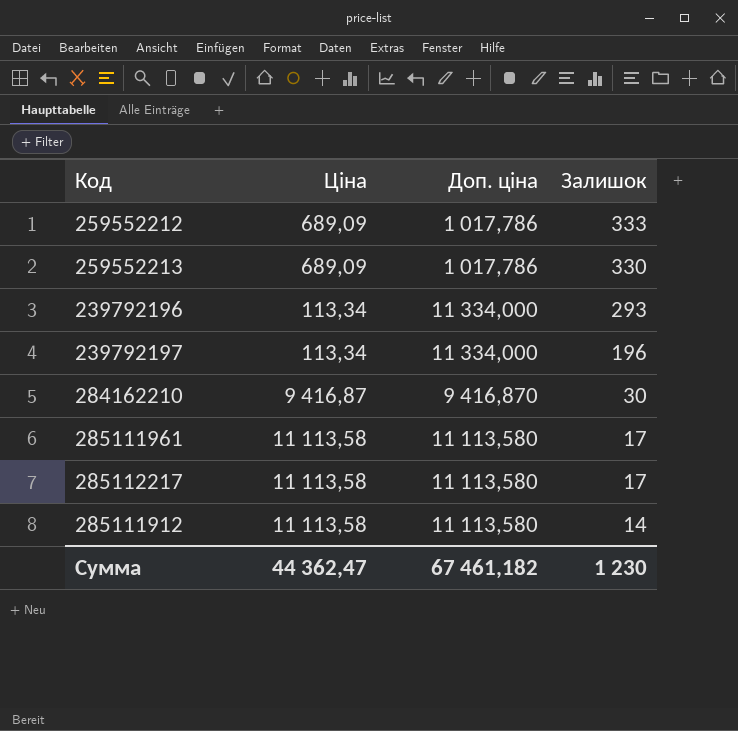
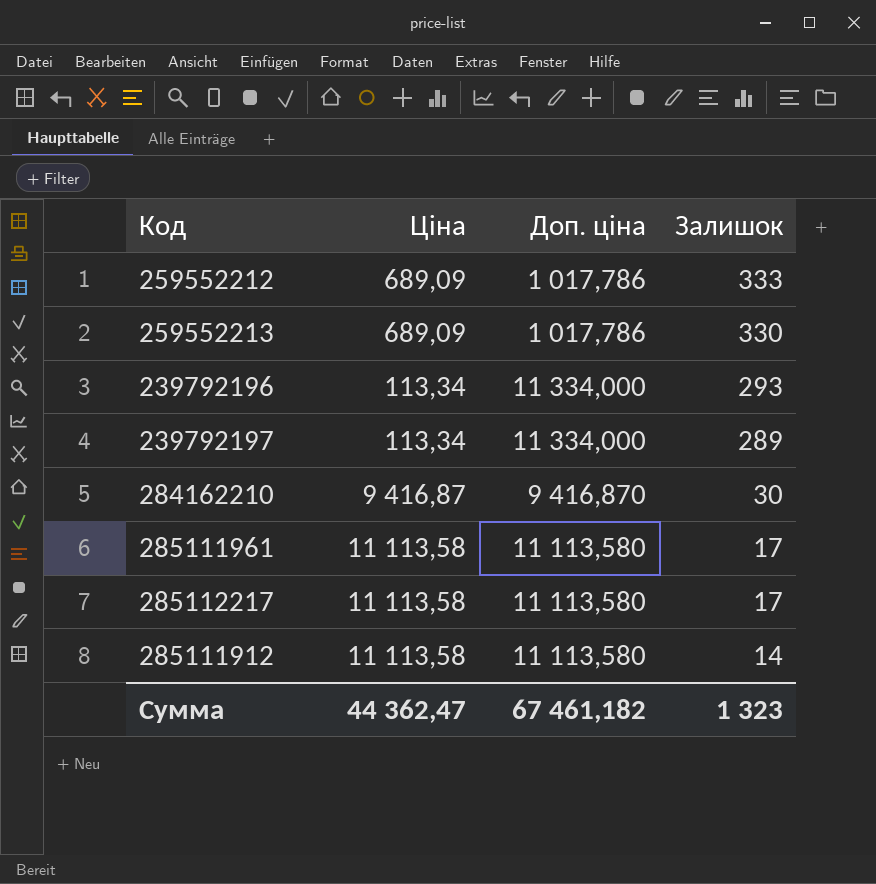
239792197 | Залишок: 196 -> 289
Сумма | Залишок: 1 230 -> 1 323

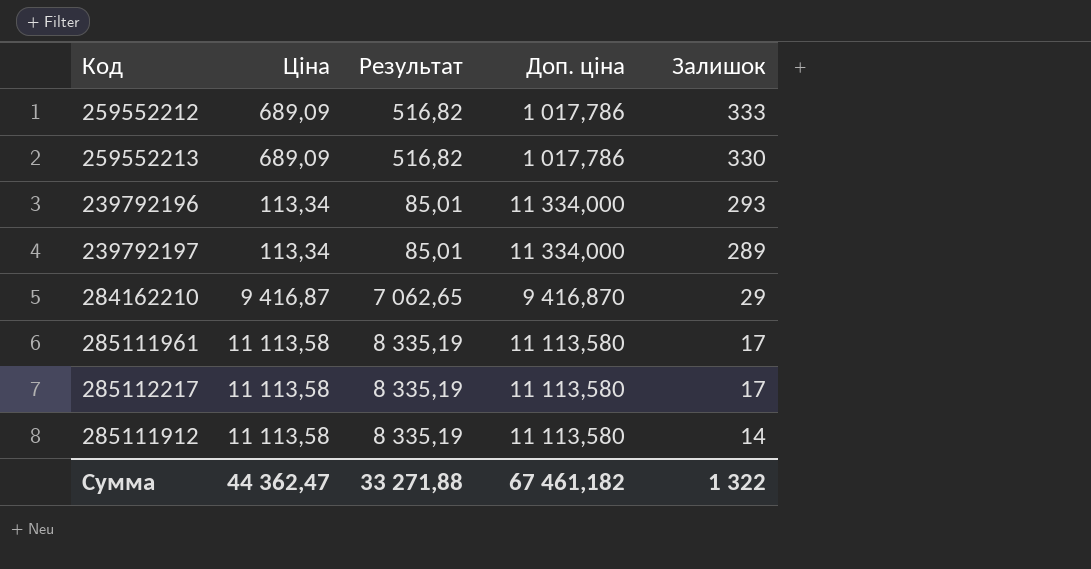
column Результат | formula: none -> [Ціна] * 0,75
284162210 | Залишок: 30 -> 29
Сумма | Залишок: 1 323 -> 1 322

